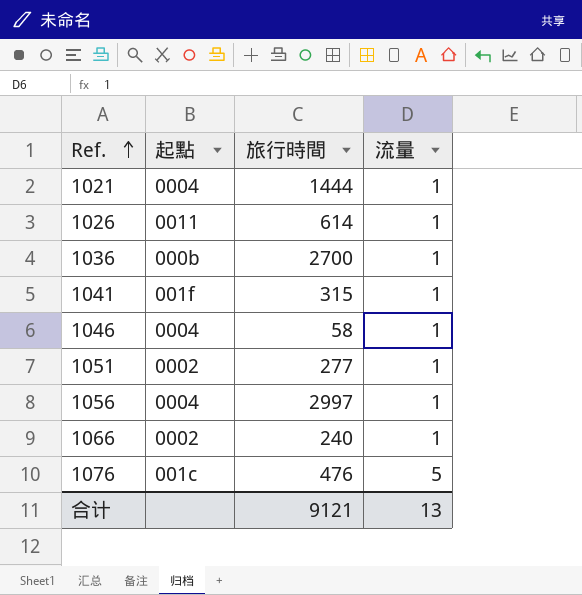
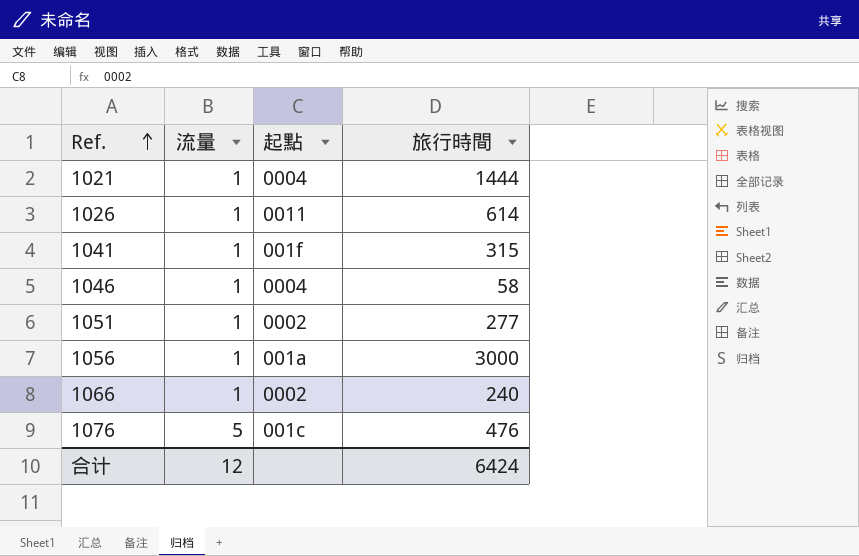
column 流量 | position: 4 -> 2
row 1036: 000b | 2700 | 1 -> none
1056 | 起點: 0004 -> 001a
1056 | 旅行時間: 2997 -> 3000
合计 | 流量: 13 -> 12
合计 | 旅行時間: 9121 -> 6424

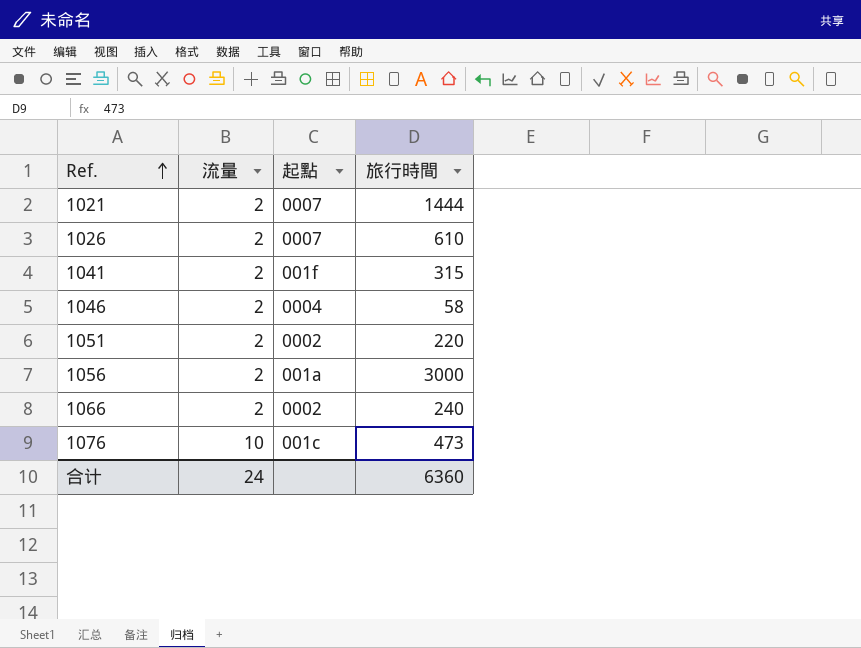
1021 | 流量: 1 -> 2
1021 | 起點: 0004 -> 0007
1026 | 流量: 1 -> 2
1026 | 起點: 0011 -> 0007
1026 | 旅行時間: 614 -> 610
1041 | 流量: 1 -> 2
1046 | 流量: 1 -> 2
1051 | 流量: 1 -> 2
1051 | 旅行時間: 277 -> 220
1056 | 流量: 1 -> 2
1066 | 流量: 1 -> 2
1076 | 流量: 5 -> 10
1076 | 旅行時間: 476 -> 473
合计 | 流量: 12 -> 24
合计 | 旅行時間: 6424 -> 6360

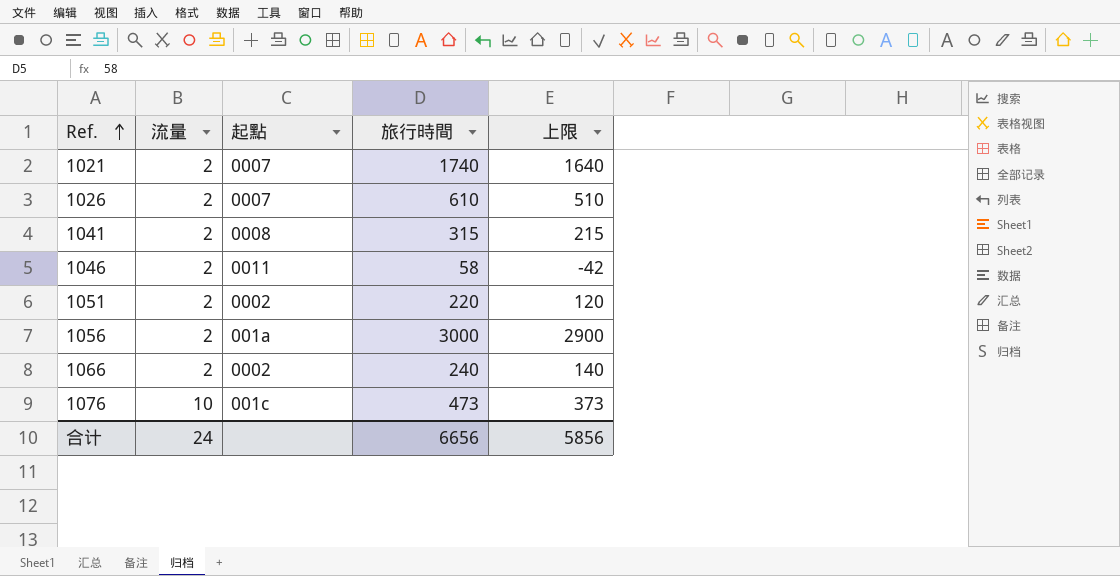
column 上限 | formula: none -> [旅行時間] - 100
1021 | 旅行時間: 1444 -> 1740
1041 | 起點: 001f -> 0008
1046 | 起點: 0004 -> 0011
合计 | 旅行時間: 6360 -> 6656

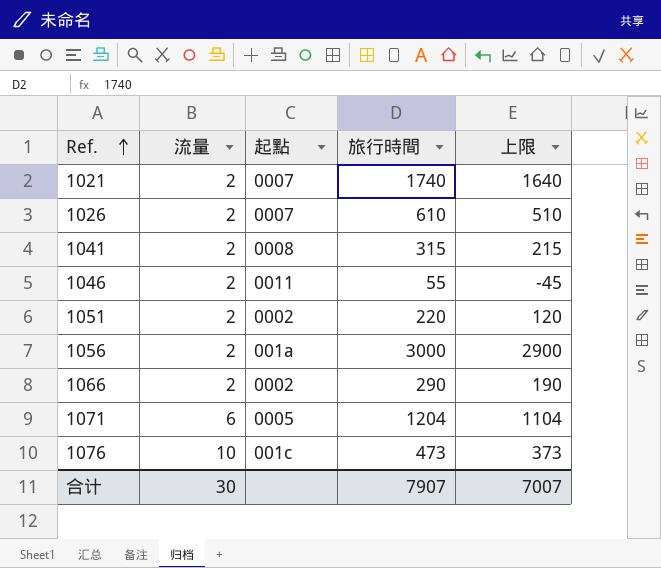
1046 | 旅行時間: 58 -> 55
1046 | 上限: -42 -> -45
1066 | 旅行時間: 240 -> 290
1066 | 上限: 140 -> 190
row 1071: none -> 6 | 0005 | 1204 | 1104
合计 | 流量: 24 -> 30
合计 | 旅行時間: 6656 -> 7907
合计 | 上限: 5856 -> 7007

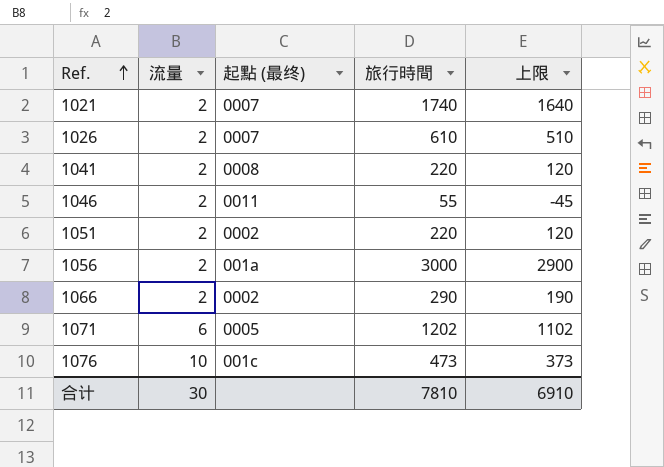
column name: 起點 -> 起點 (最终)
1041 | 旅行時間: 315 -> 220
1041 | 上限: 215 -> 120
1071 | 旅行時間: 1204 -> 1202
1071 | 上限: 1104 -> 1102
合计 | 旅行時間: 7907 -> 7810
合计 | 上限: 7007 -> 6910

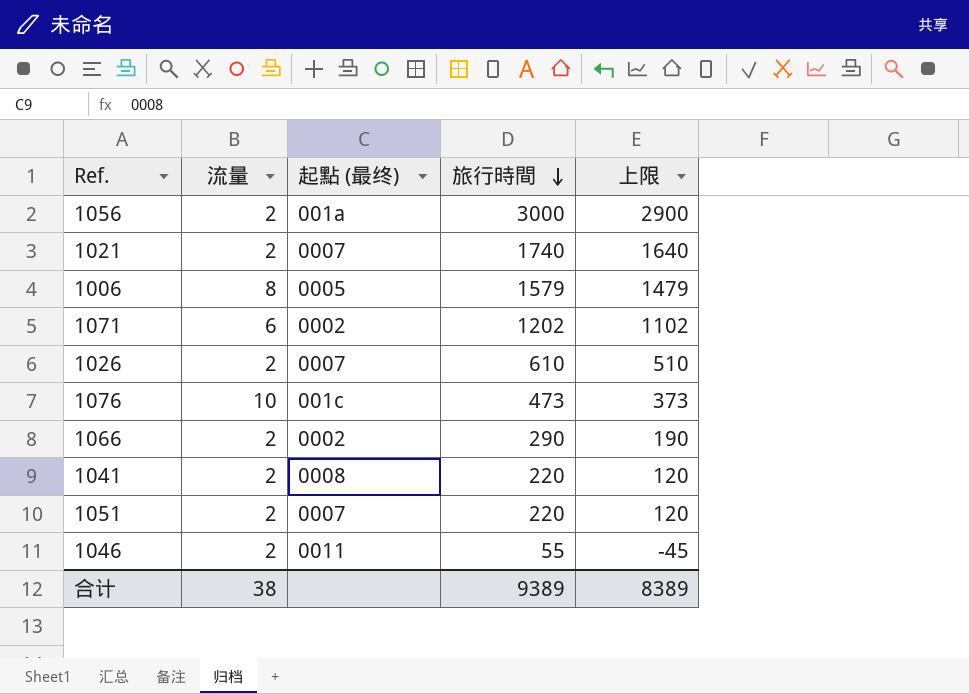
row order: Ref. ascending -> 旅行時間 descending
row 1006: none -> 8 | 0005 | 1579 | 1479
1071 | 起點 (最终): 0005 -> 0002
1051 | 起點 (最终): 0002 -> 0007
合计 | 流量: 30 -> 38
合计 | 旅行時間: 7810 -> 9389
合计 | 上限: 6910 -> 8389

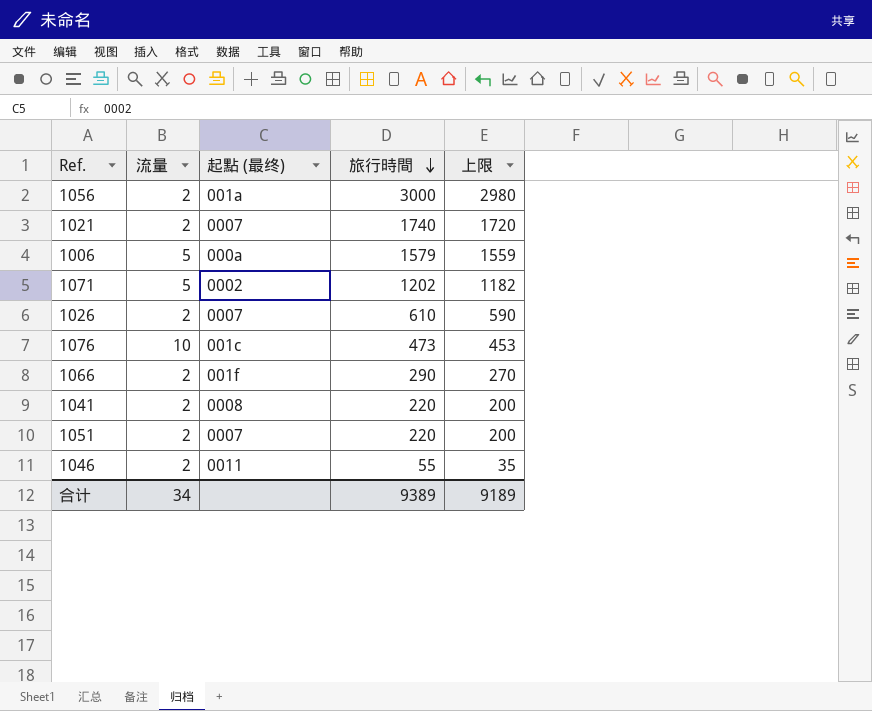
column 上限 | formula: [旅行時間] - 100 -> [旅行時間] - 20
1006 | 流量: 8 -> 5
1006 | 起點 (最终): 0005 -> 000a
1071 | 流量: 6 -> 5
1066 | 起點 (最终): 0002 -> 001f
合计 | 流量: 38 -> 34
合计 | 上限: 8389 -> 9189

